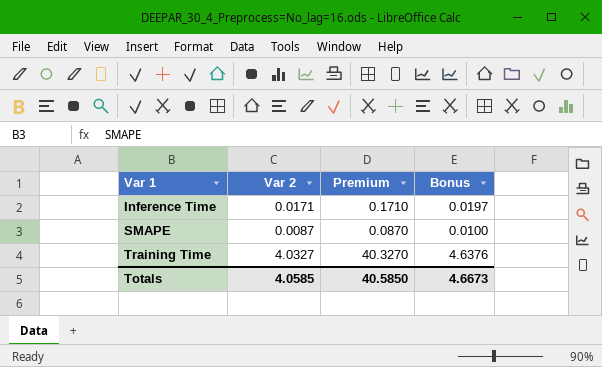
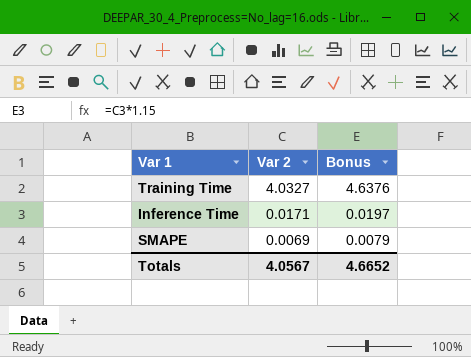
row order: Var 1 ascending -> Var 2 descending
column Premium | formula: [Var 2] * 10 -> none
SMAPE | Var 2: 0.0087 -> 0.0069
SMAPE | Bonus: 0.0100 -> 0.0079
Totals | Var 2: 4.0585 -> 4.0567
Totals | Bonus: 4.6673 -> 4.6652

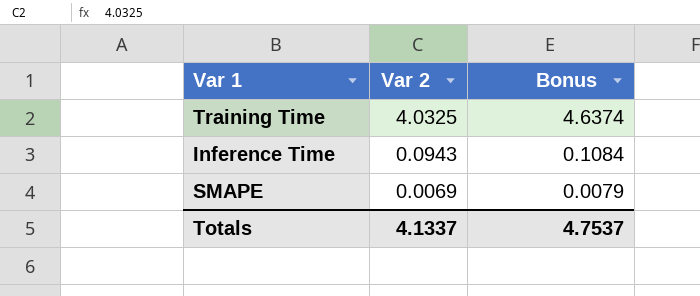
Training Time | Var 2: 4.0327 -> 4.0325
Training Time | Bonus: 4.6376 -> 4.6374
Inference Time | Var 2: 0.0171 -> 0.0943
Inference Time | Bonus: 0.0197 -> 0.1084
Totals | Var 2: 4.0567 -> 4.1337
Totals | Bonus: 4.6652 -> 4.7537

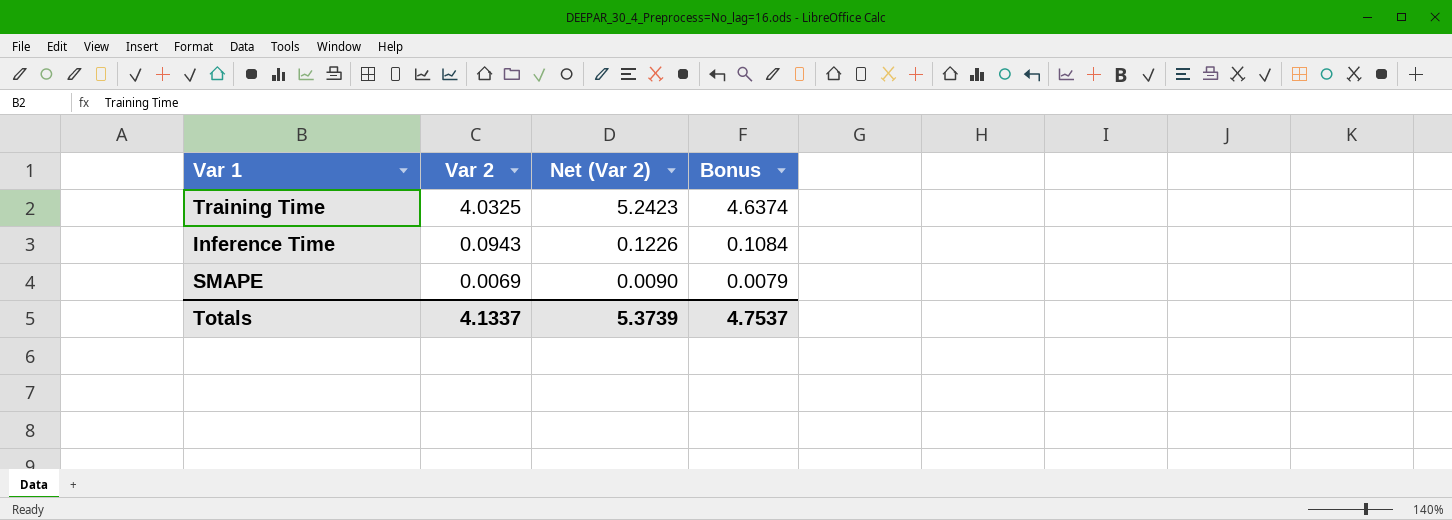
column Net (Var 2) | formula: none -> [Var 2] * 1.3

